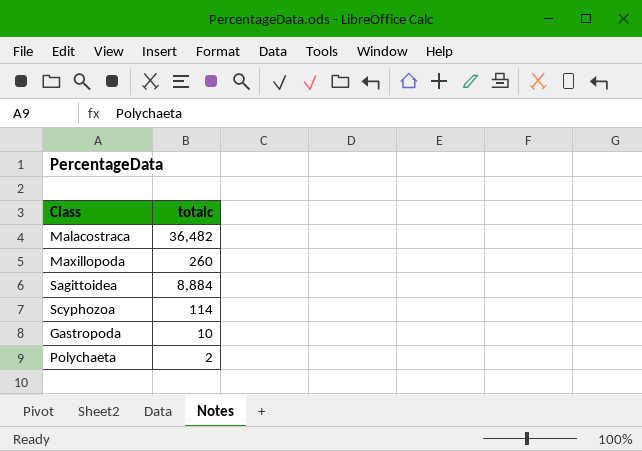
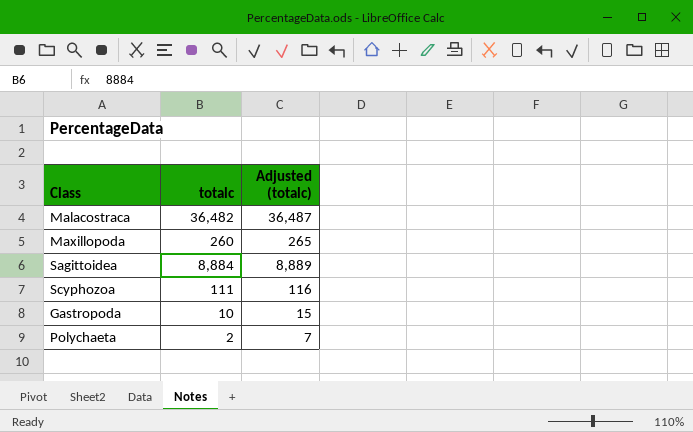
column Adjusted (totalc) | formula: none -> [totalc] + 5
Scyphozoa | totalc: 114 -> 111

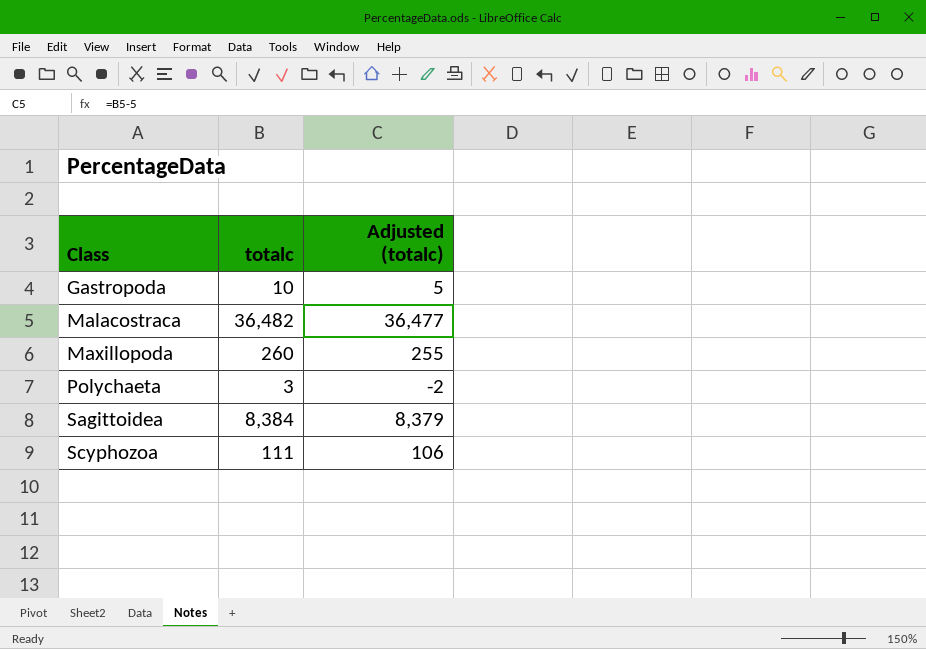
row order: none -> Class ascending
column Adjusted (totalc) | formula: [totalc] + 5 -> [totalc] - 5
Polychaeta | totalc: 2 -> 3
Sagittoidea | totalc: 8,884 -> 8,384

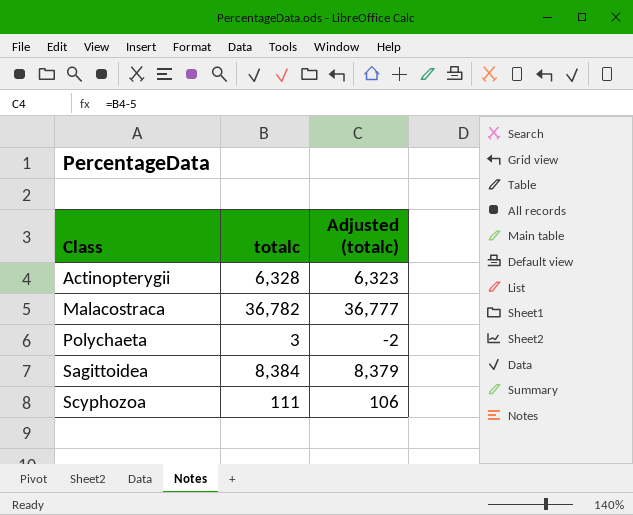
row Gastropoda: 10 | 5 -> none
row Maxillopoda: 260 | 255 -> none
row Actinopterygii: none -> 6,328 | 6,323
Malacostraca | totalc: 36,482 -> 36,782
Malacostraca | Adjusted (totalc): 36,477 -> 36,777

